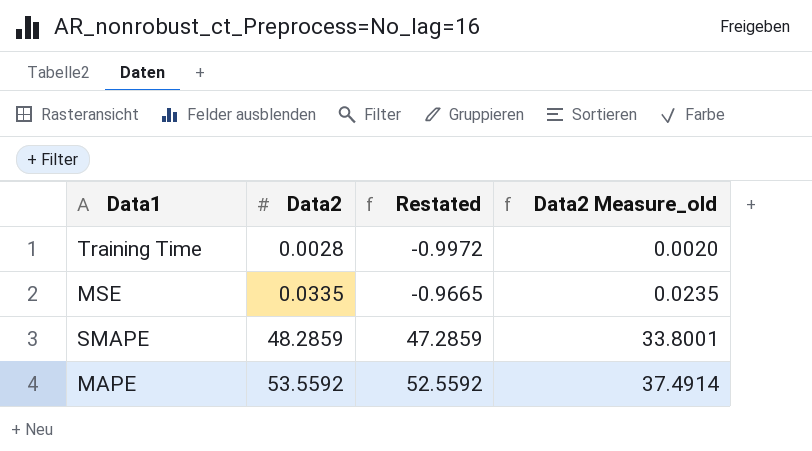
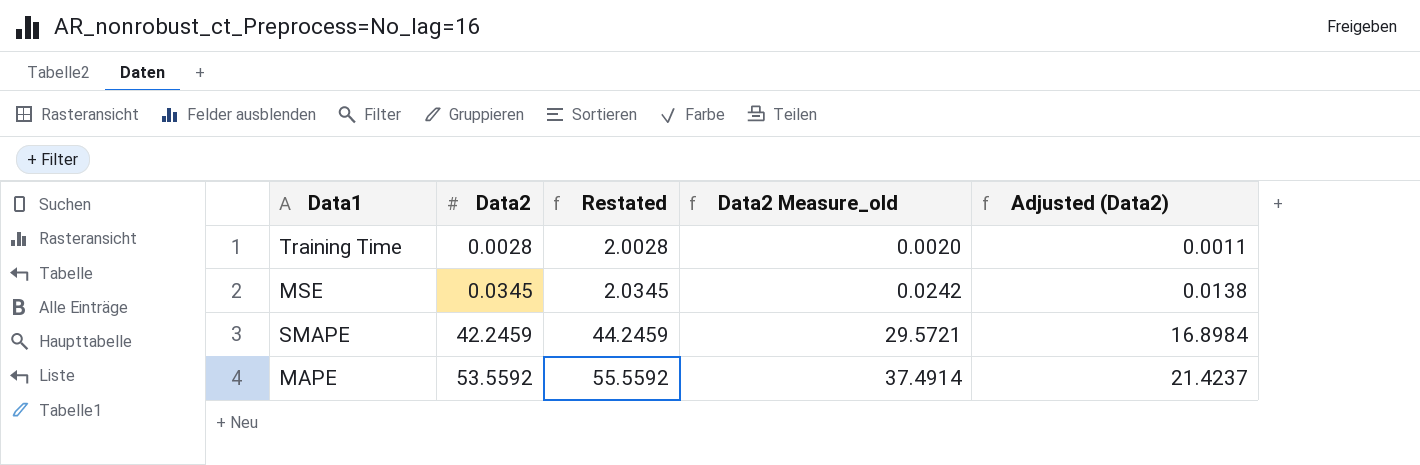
column Restated | formula: [Data2] - 1 -> [Data2] + 2
column Adjusted (Data2) | formula: none -> [Data2] * 0.4
MSE | Data2: 0.0335 -> 0.0345
MSE | Data2 Measure_old: 0.0235 -> 0.0242
SMAPE | Data2: 48.2859 -> 42.2459
SMAPE | Data2 Measure_old: 33.8001 -> 29.5721

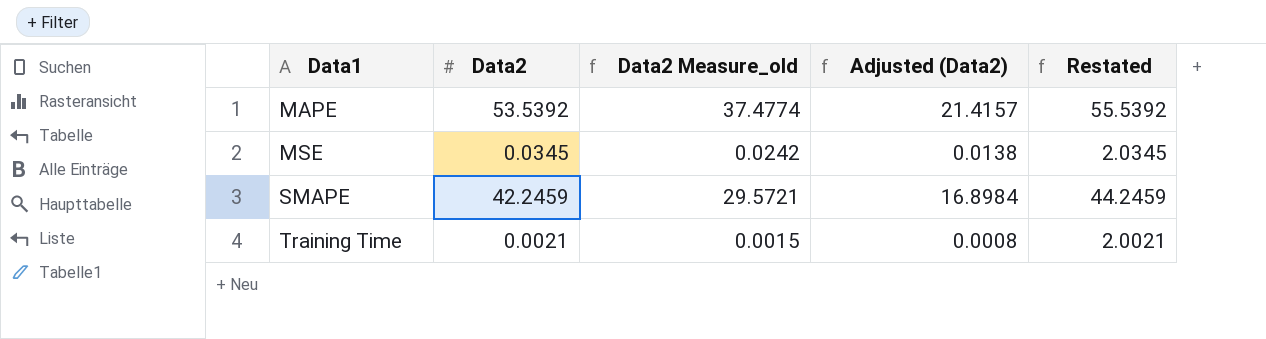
row order: Data2 ascending -> Data1 ascending
column Restated | position: 3 -> 5
MAPE | Data2: 53.5592 -> 53.5392
MAPE | Data2 Measure_old: 37.4914 -> 37.4774
MAPE | Adjusted (Data2): 21.4237 -> 21.4157
MAPE | Restated: 55.5592 -> 55.5392
Training Time | Data2: 0.0028 -> 0.0021
Training Time | Data2 Measure_old: 0.0020 -> 0.0015
Training Time | Adjusted (Data2): 0.0011 -> 0.0008
Training Time | Restated: 2.0028 -> 2.0021

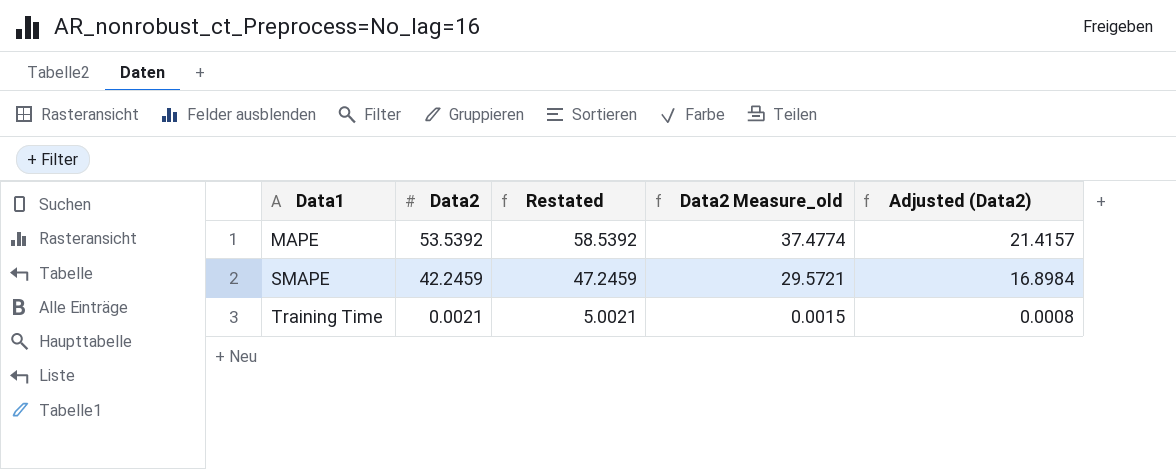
column Restated | formula: [Data2] + 2 -> [Data2] + 5
column Restated | position: 5 -> 3
row MSE: 0.0345 | 0.0242 | 0.0138 | 2.0345 -> none

